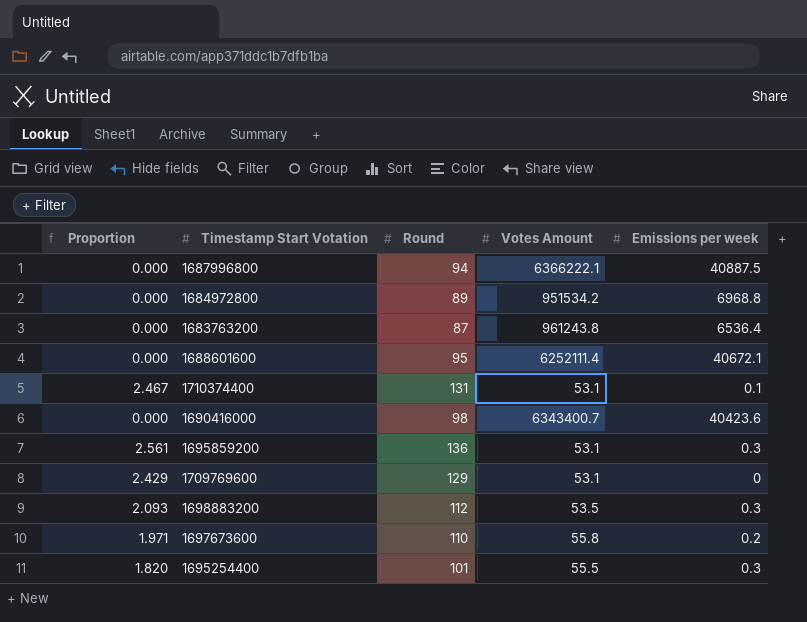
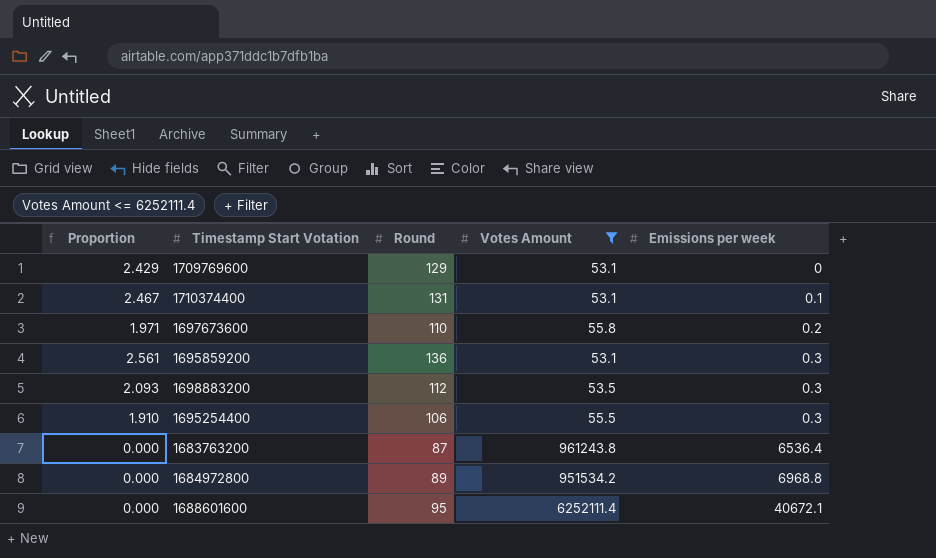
filter: none -> Votes Amount <= 6252111.4
row order: none -> Emissions per week ascending
1695254400 | Proportion: 1.820 -> 1.910
1695254400 | Round: 101 -> 106

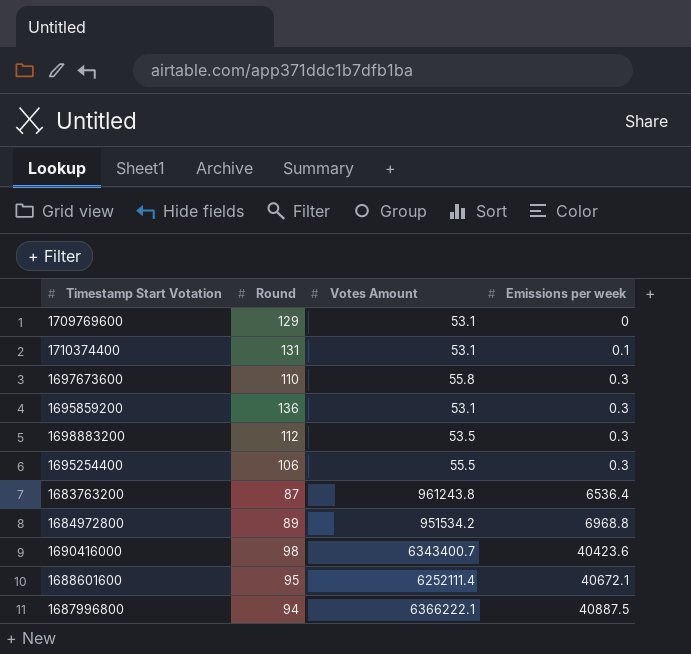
filter: Votes Amount <= 6252111.4 -> none
column Proportion | formula: [Round] / [Votes Amount] -> none
1697673600 | Emissions per week: 0.2 -> 0.3

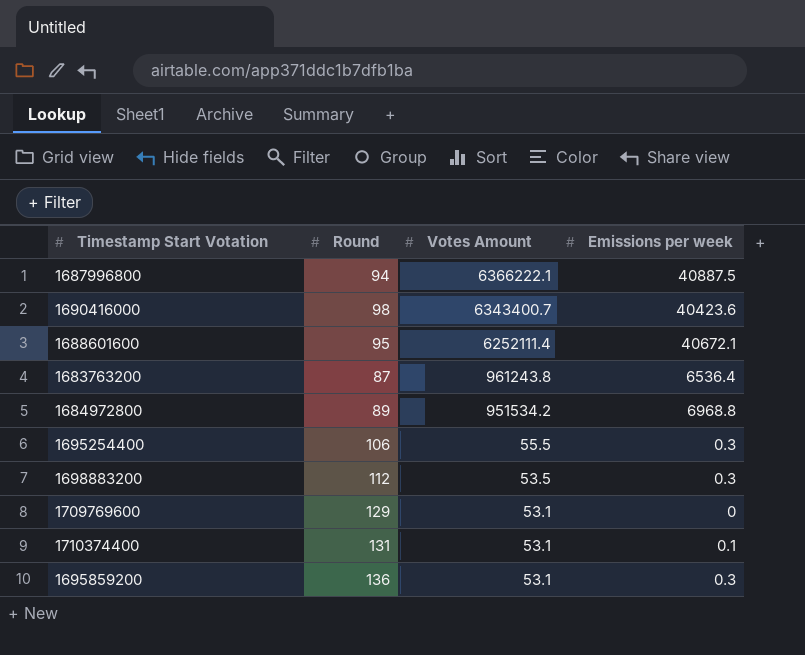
row order: Emissions per week ascending -> Votes Amount descending
row 1697673600: 110 | 55.8 | 0.3 -> none

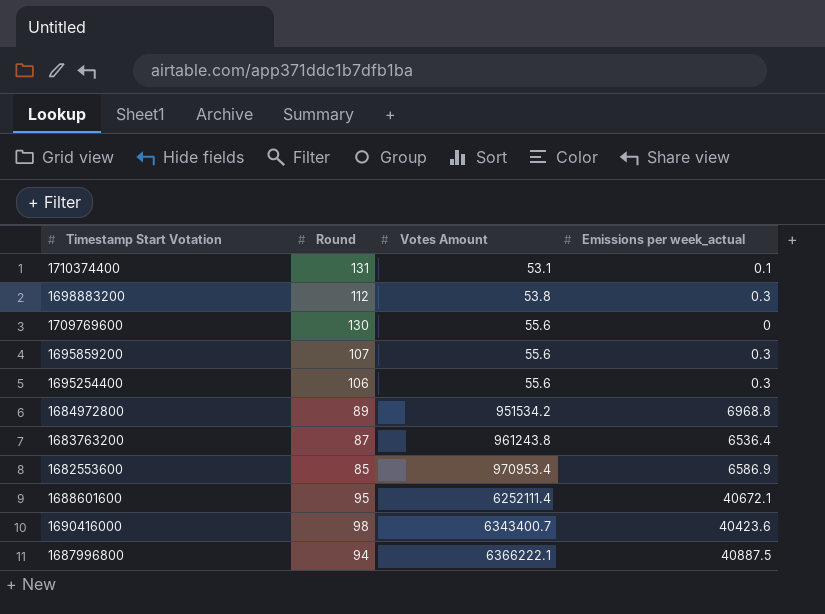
row order: Votes Amount descending -> Votes Amount ascending
column name: Emissions per week -> Emissions per week_actual
1698883200 | Votes Amount: 53.5 -> 53.8
1709769600 | Round: 129 -> 130
1709769600 | Votes Amount: 53.1 -> 55.6
1695859200 | Round: 136 -> 107
1695859200 | Votes Amount: 53.1 -> 55.6
1695254400 | Votes Amount: 55.5 -> 55.6
row 1682553600: none -> 85 | 970953.4 | 6586.9

